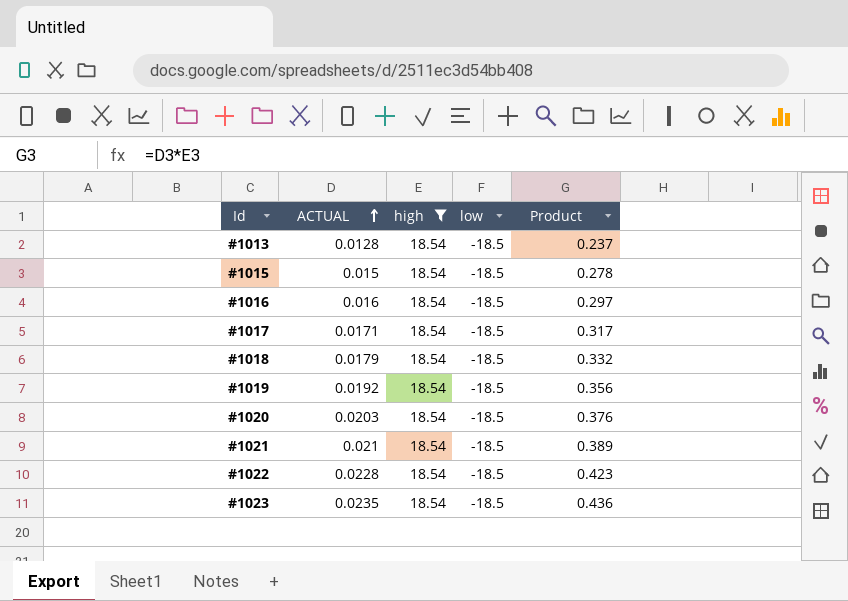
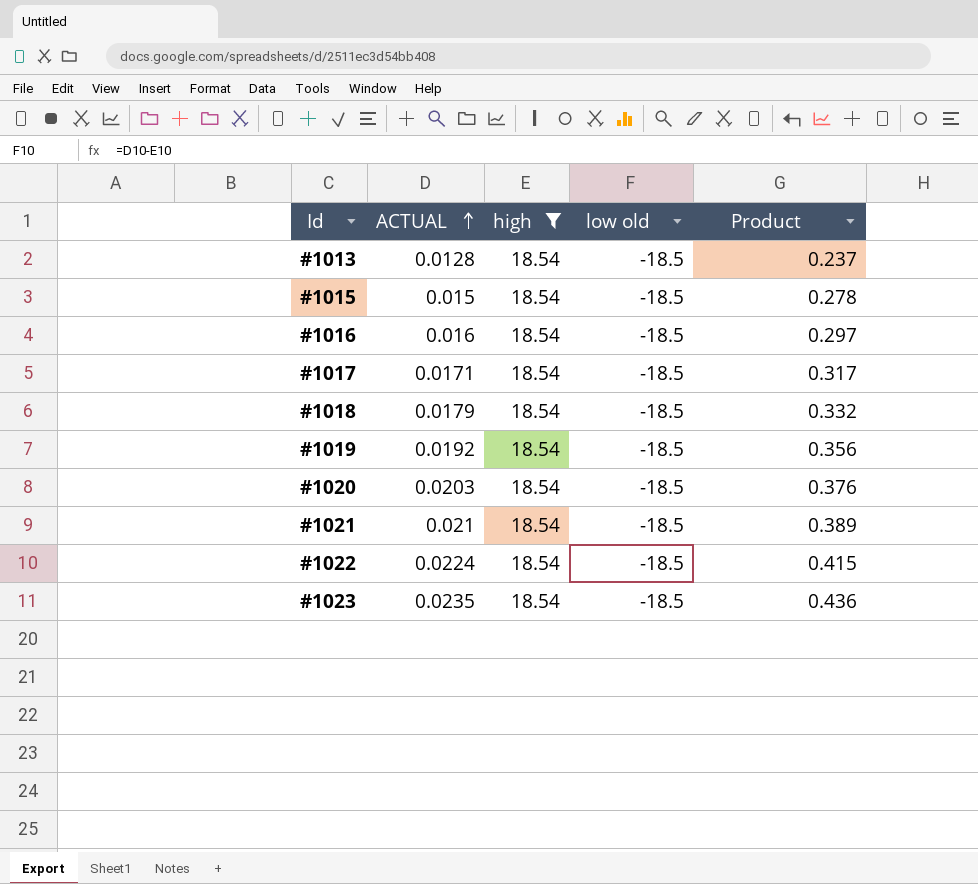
column name: low -> low old
#1022 | ACTUAL: 0.0228 -> 0.0224
#1022 | Product: 0.423 -> 0.415

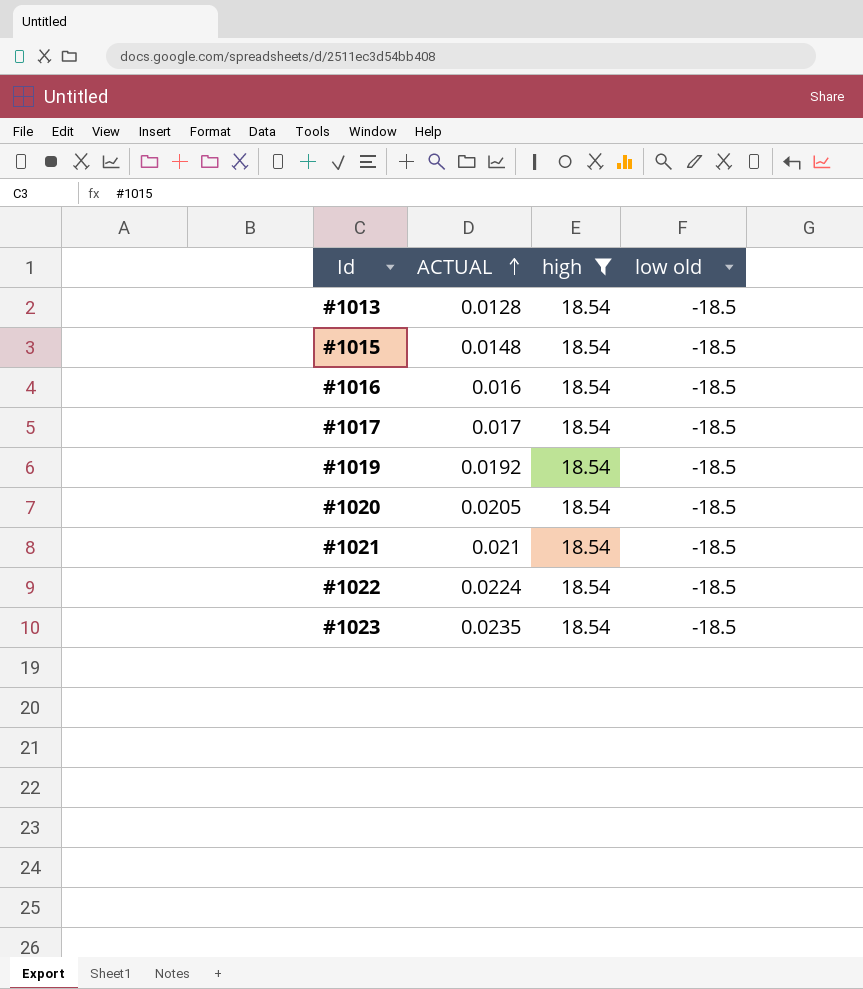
column Product | formula: [ACTUAL] * [high] -> none
row #1018: 0.0179 | 18.54 | -18.5 | 0.332 -> none
#1015 | ACTUAL: 0.015 -> 0.0148
#1017 | ACTUAL: 0.0171 -> 0.017
#1020 | ACTUAL: 0.0203 -> 0.0205

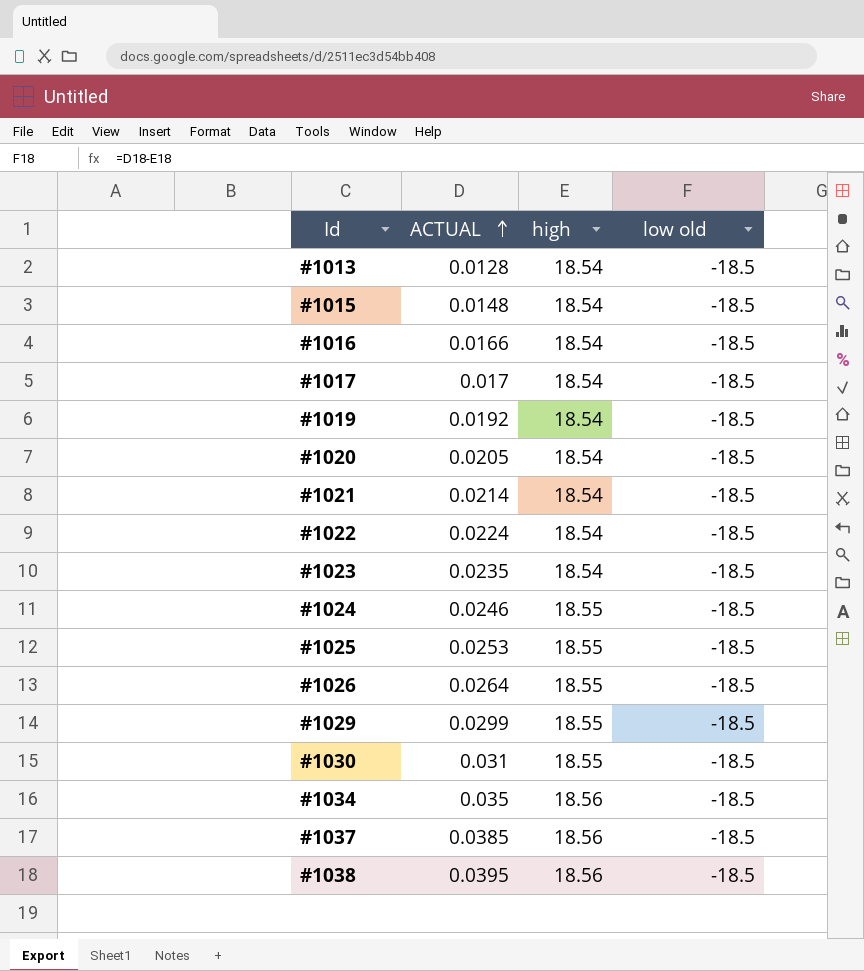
filter: high = 18.54 -> none
#1016 | ACTUAL: 0.016 -> 0.0166
#1021 | ACTUAL: 0.021 -> 0.0214

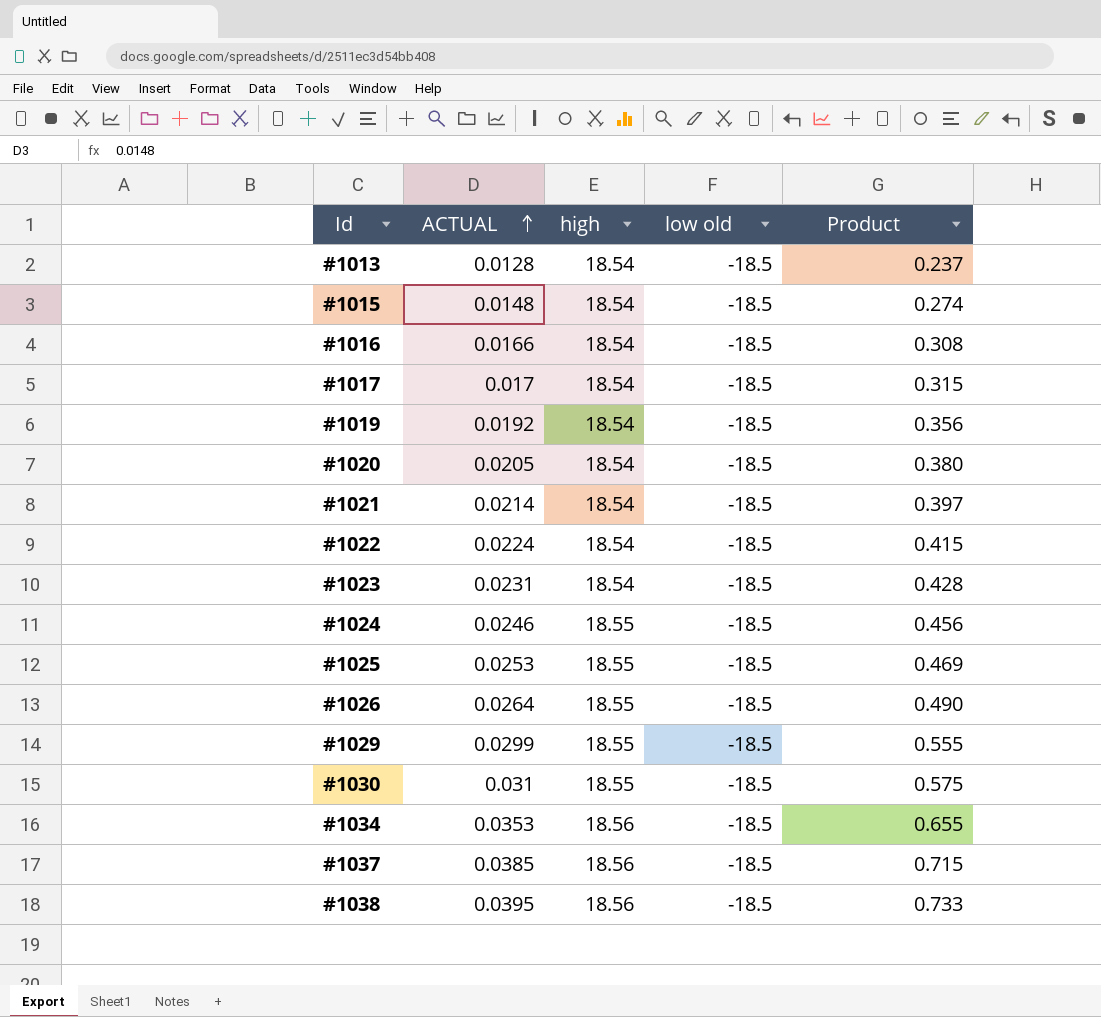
column Product | formula: none -> [ACTUAL] * [high]
#1023 | ACTUAL: 0.0235 -> 0.0231
#1034 | ACTUAL: 0.035 -> 0.0353

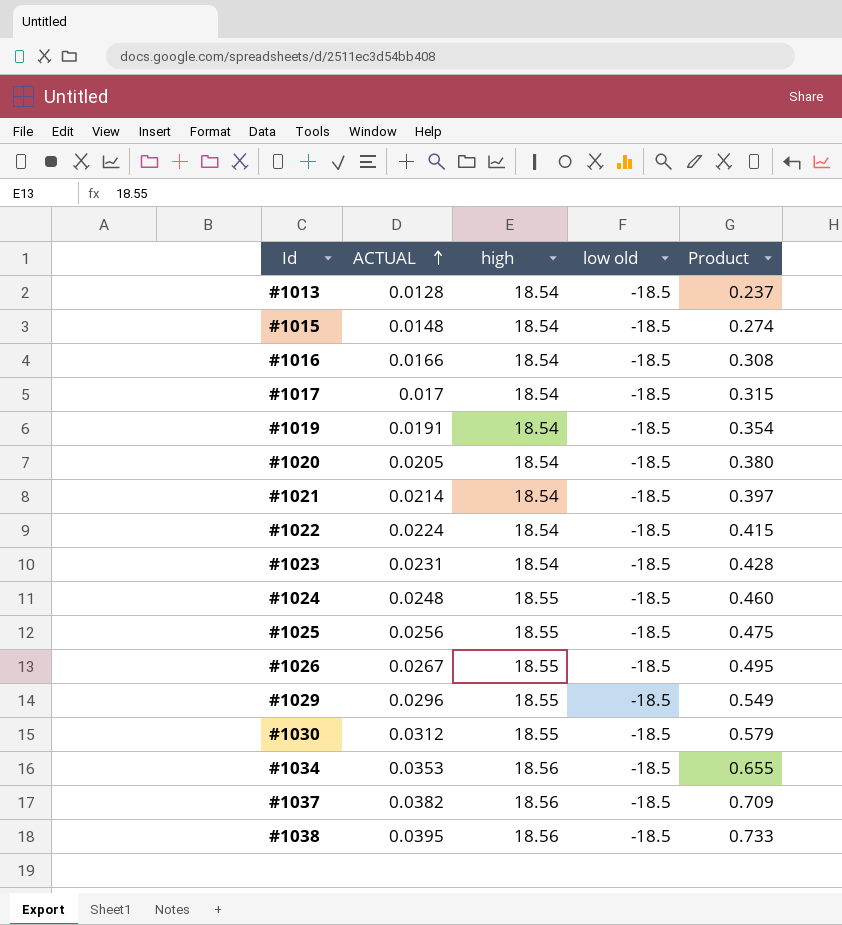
#1019 | ACTUAL: 0.0192 -> 0.0191
#1019 | Product: 0.356 -> 0.354
#1024 | ACTUAL: 0.0246 -> 0.0248
#1024 | Product: 0.456 -> 0.460
#1025 | ACTUAL: 0.0253 -> 0.0256
#1025 | Product: 0.469 -> 0.475
#1026 | ACTUAL: 0.0264 -> 0.0267
#1026 | Product: 0.490 -> 0.495
#1029 | ACTUAL: 0.0299 -> 0.0296
#1029 | Product: 0.555 -> 0.549
#1030 | ACTUAL: 0.031 -> 0.0312
#1030 | Product: 0.575 -> 0.579
#1037 | ACTUAL: 0.0385 -> 0.0382
#1037 | Product: 0.715 -> 0.709

